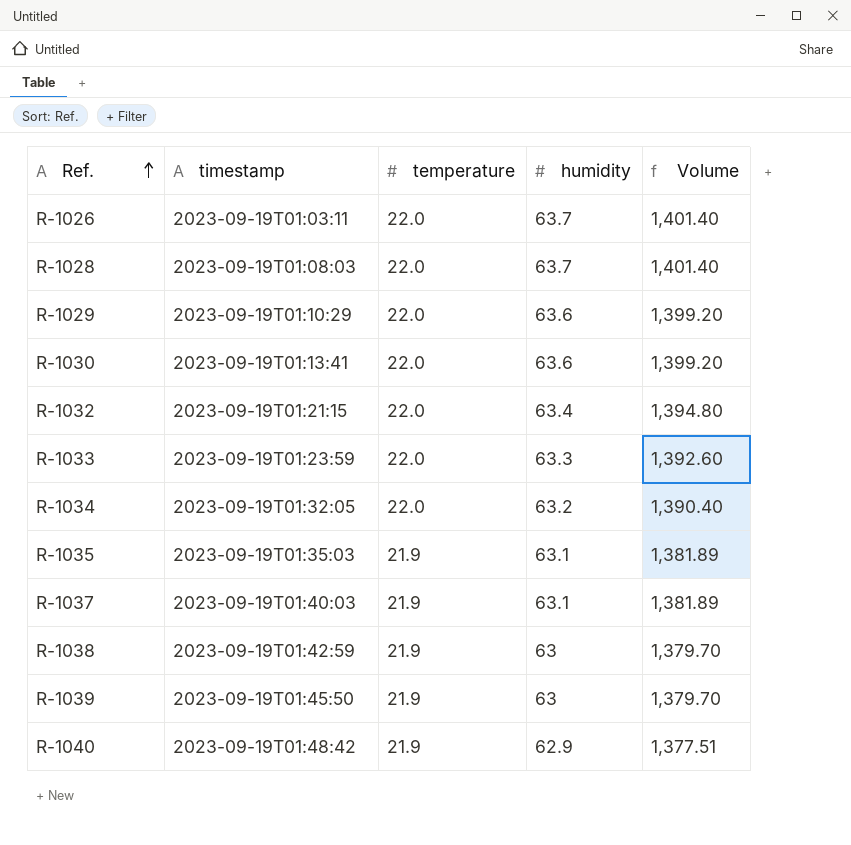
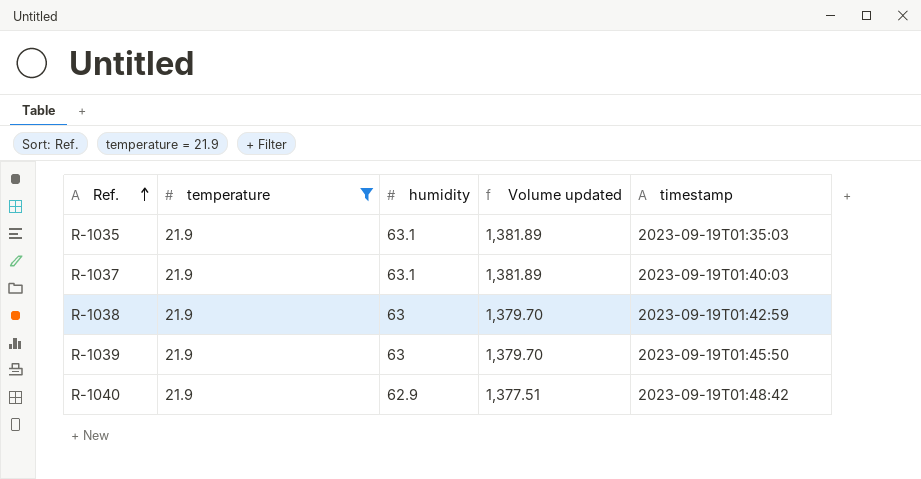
filter: none -> temperature = 21.9
column name: Volume -> Volume updated
column timestamp | position: 2 -> 5

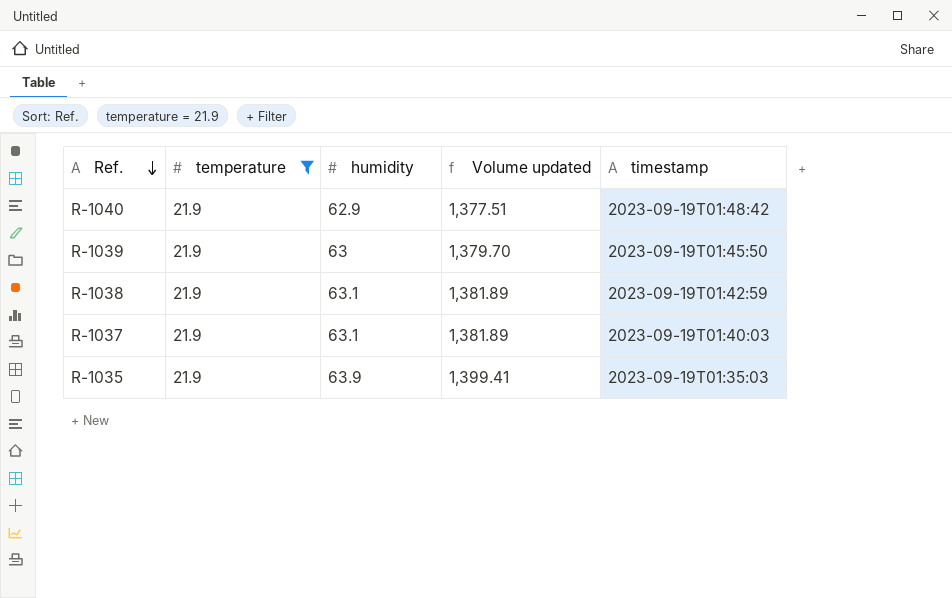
row order: Ref. ascending -> Ref. descending
R-1038 | humidity: 63 -> 63.1
R-1038 | Volume updated: 1,379.70 -> 1,381.89
R-1035 | humidity: 63.1 -> 63.9
R-1035 | Volume updated: 1,381.89 -> 1,399.41

